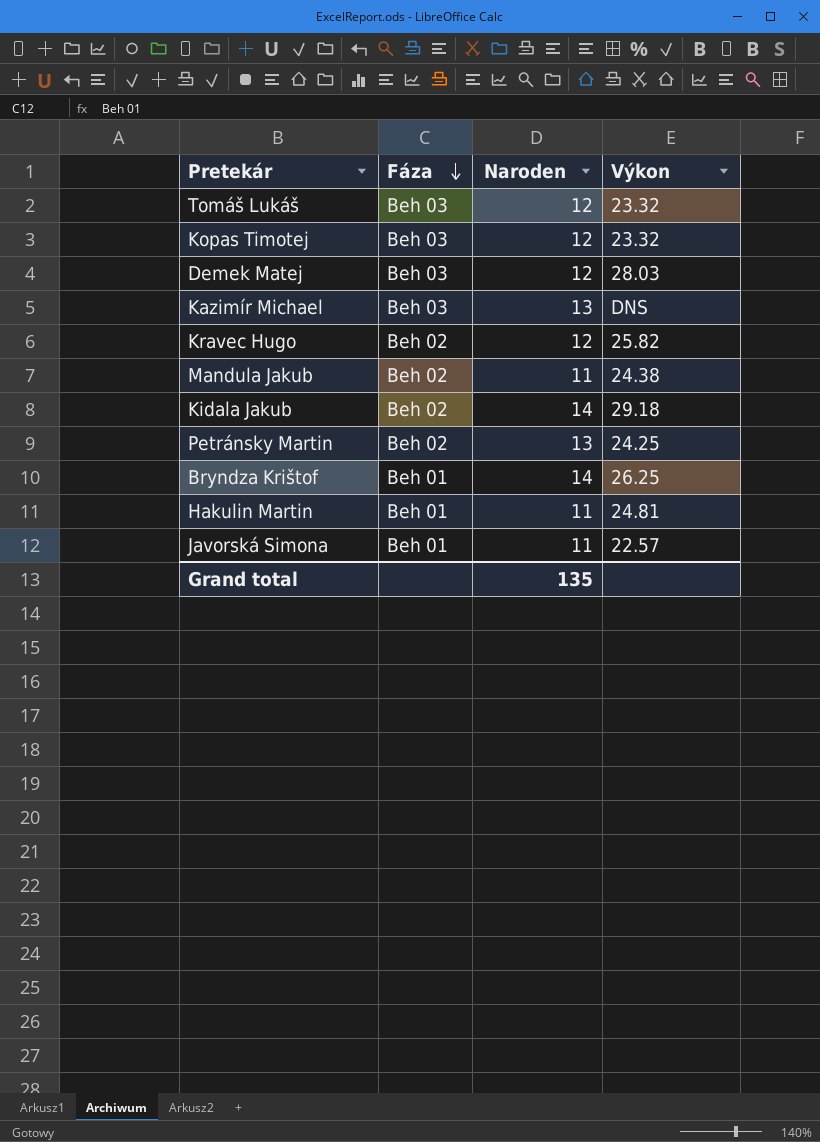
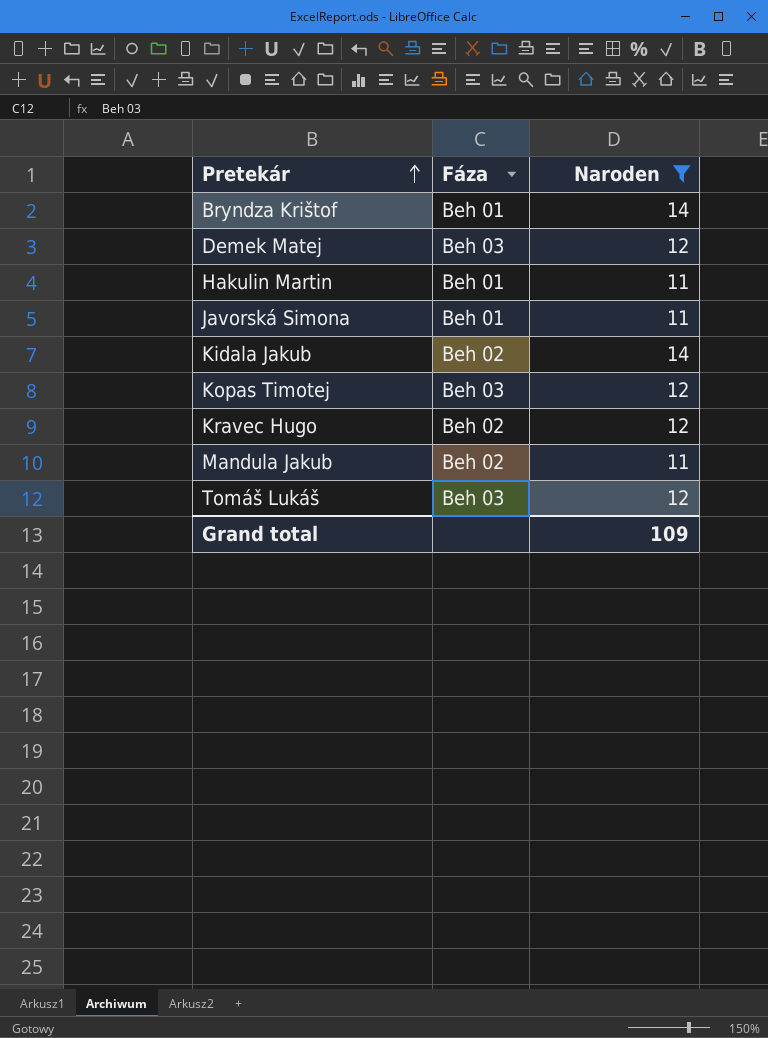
filter: none -> Naroden != 13
row order: Fáza descending -> Pretekár ascending
column Výkon | position: 4 -> none
Grand total | Naroden: 135 -> 109

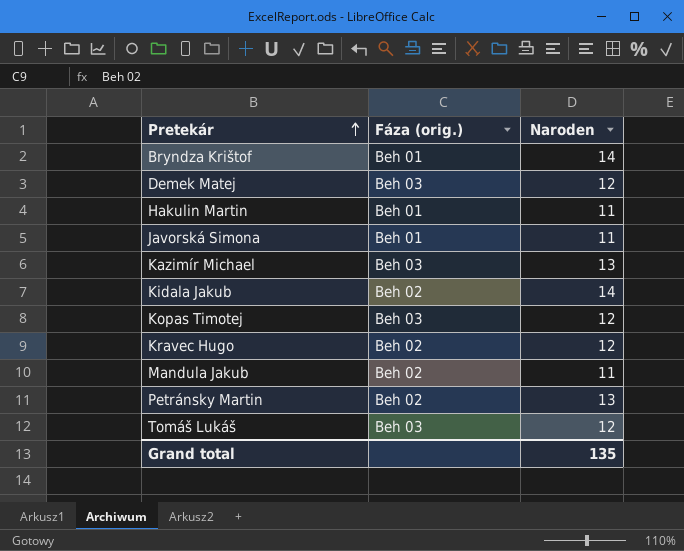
filter: Naroden != 13 -> none
column name: Fáza -> Fáza (orig.)
Grand total | Naroden: 109 -> 135

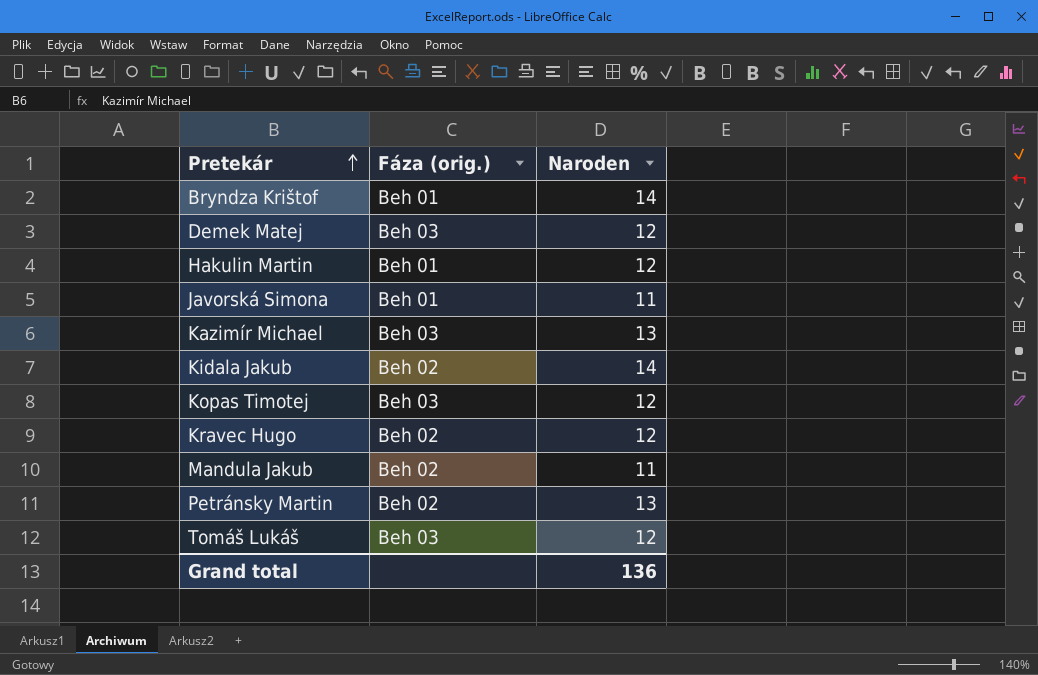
Hakulin Martin | Naroden: 11 -> 12
Grand total | Naroden: 135 -> 136

